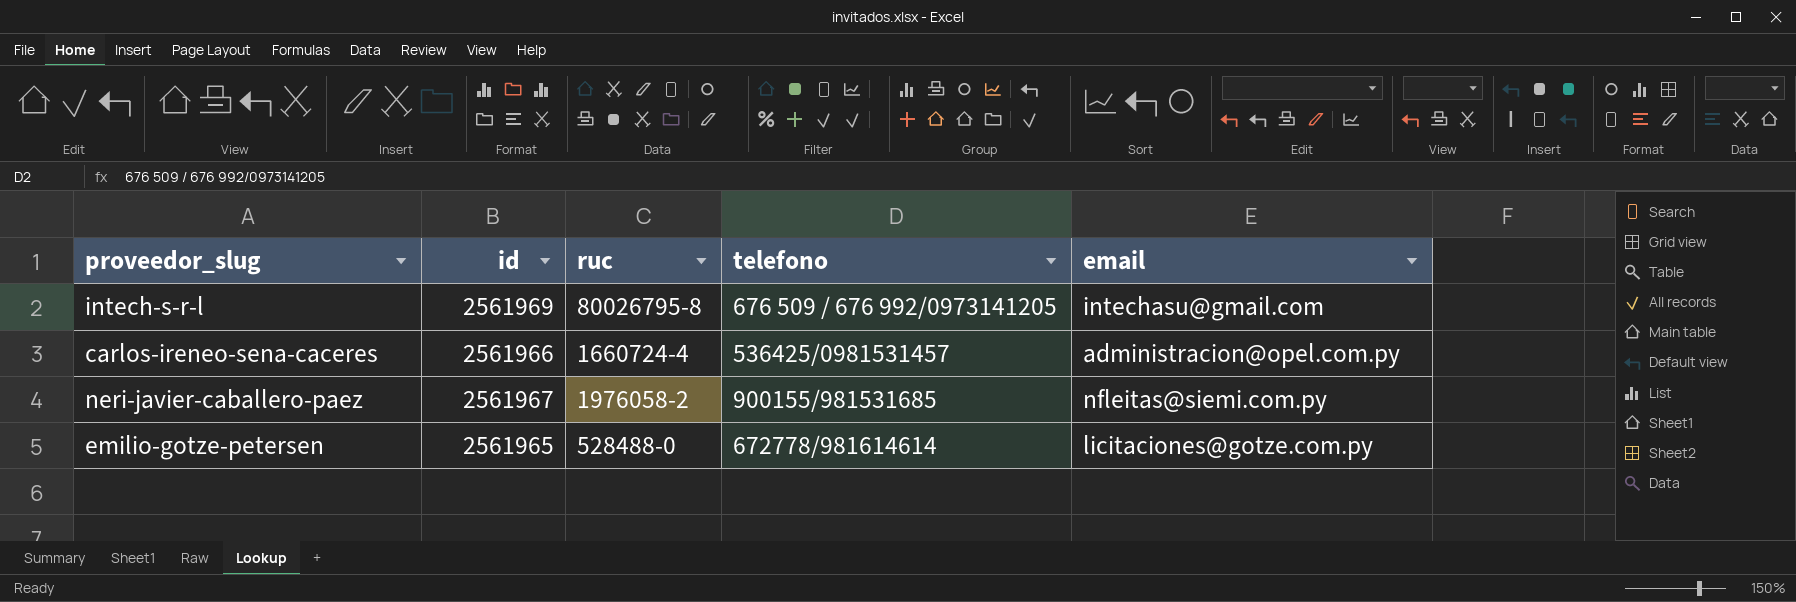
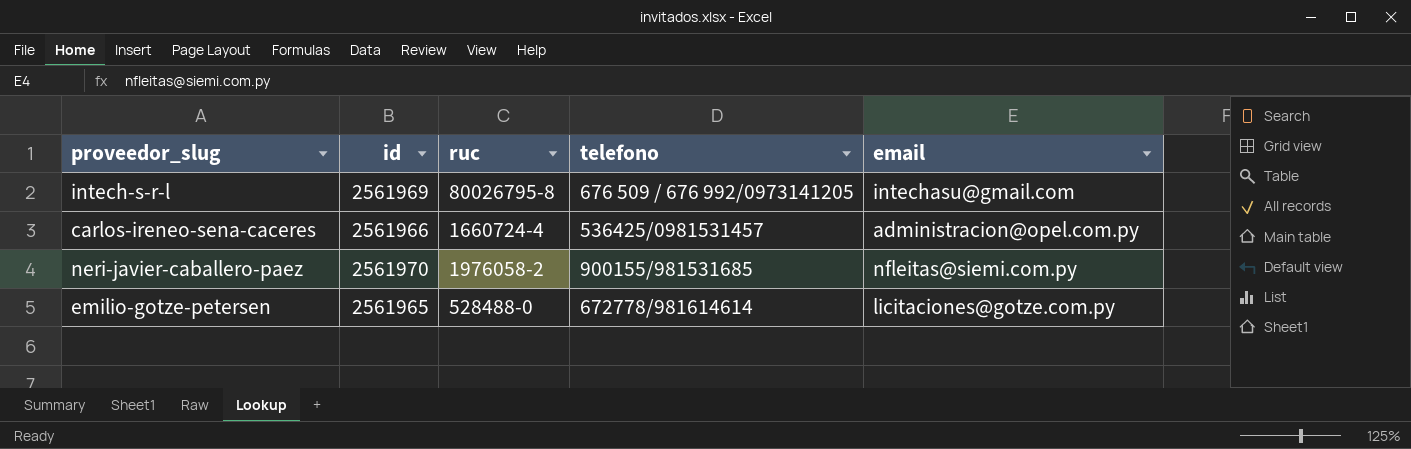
neri-javier-caballero-paez | id: 2561967 -> 2561970

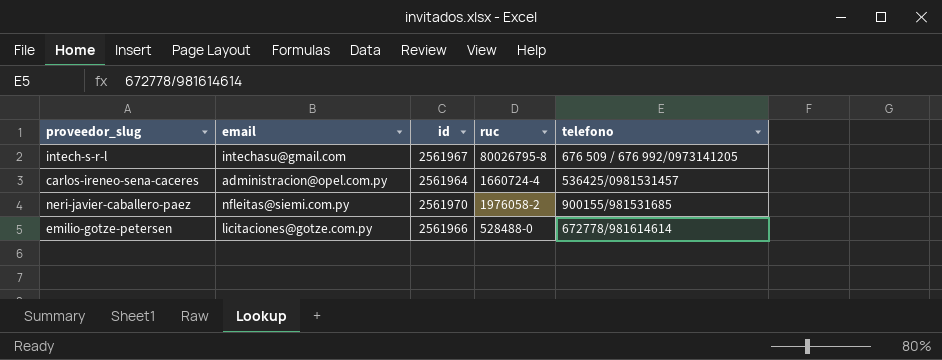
column email | position: 5 -> 2
intech-s-r-l | id: 2561969 -> 2561967
carlos-ireneo-sena-caceres | id: 2561966 -> 2561964
emilio-gotze-petersen | id: 2561965 -> 2561966

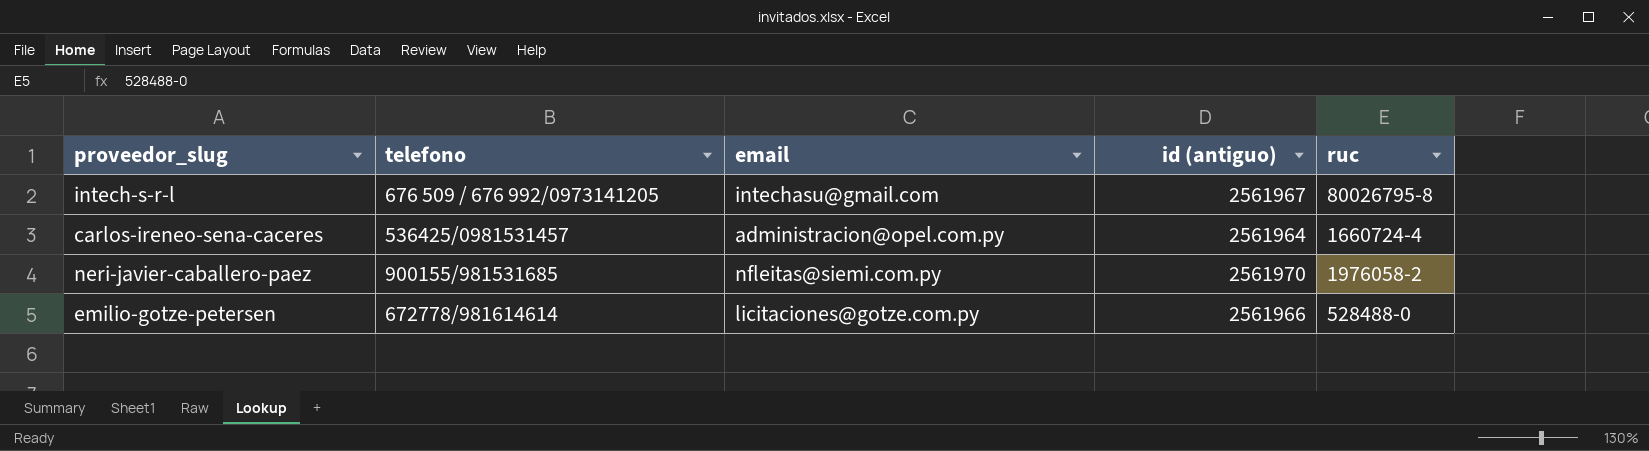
column telefono | position: 5 -> 2
column name: id -> id (antiguo)

